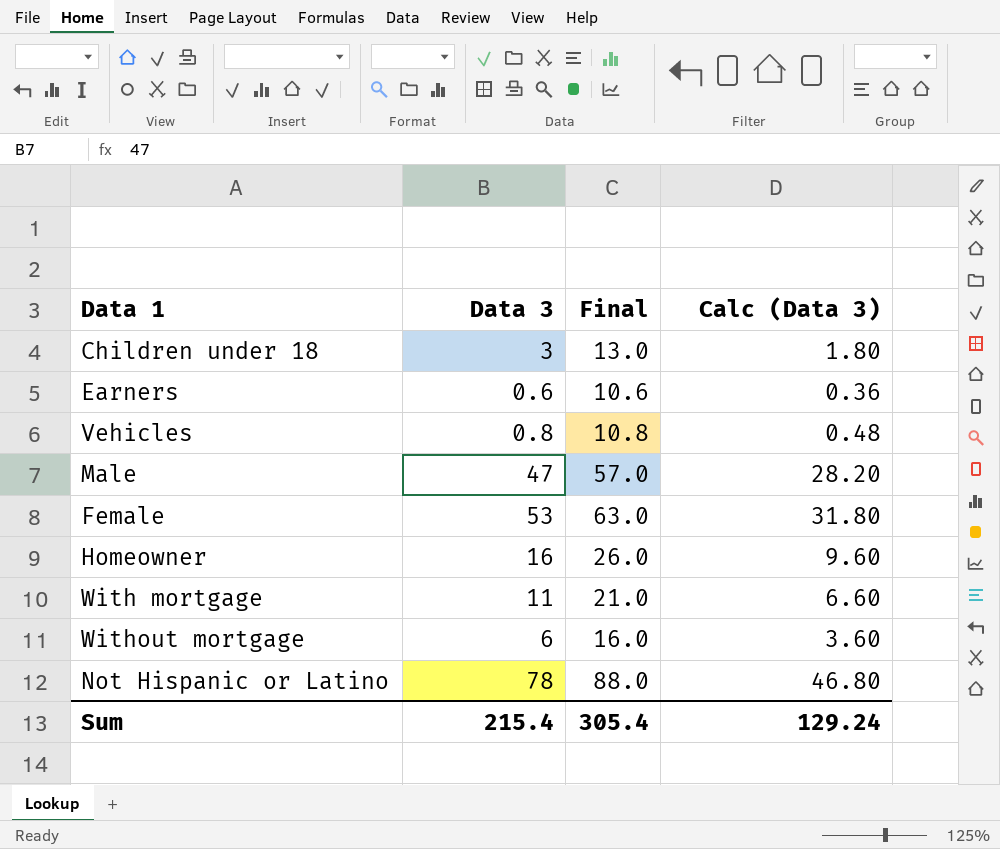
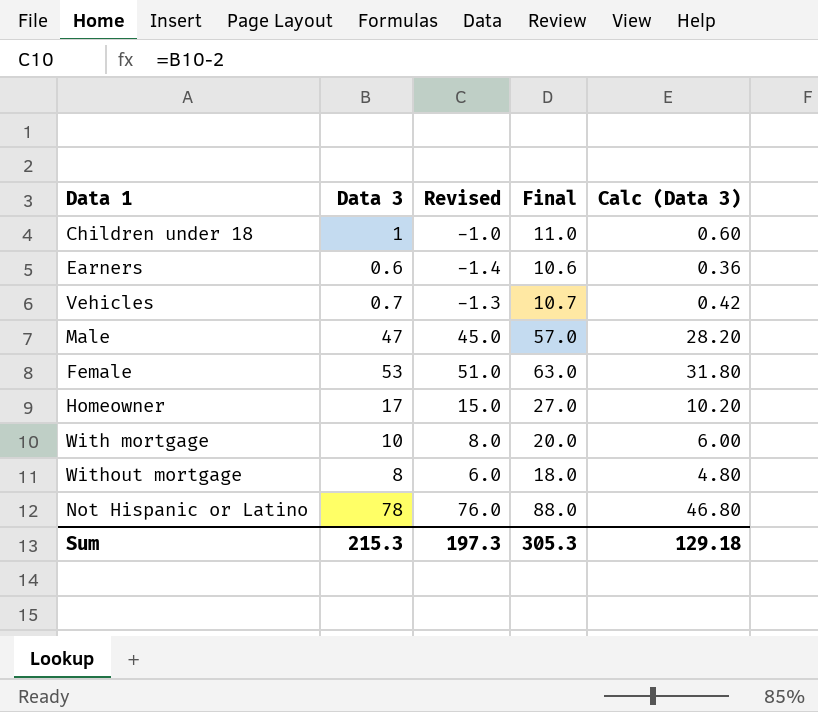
column Revised | formula: none -> [Data 3] - 2
Children under 18 | Data 3: 3 -> 1
Children under 18 | Final: 13.0 -> 11.0
Children under 18 | Calc (Data 3): 1.80 -> 0.60
Vehicles | Data 3: 0.8 -> 0.7
Vehicles | Final: 10.8 -> 10.7
Vehicles | Calc (Data 3): 0.48 -> 0.42
Homeowner | Data 3: 16 -> 17
Homeowner | Final: 26.0 -> 27.0
Homeowner | Calc (Data 3): 9.60 -> 10.20
With mortgage | Data 3: 11 -> 10
With mortgage | Final: 21.0 -> 20.0
With mortgage | Calc (Data 3): 6.60 -> 6.00
Without mortgage | Data 3: 6 -> 8
Without mortgage | Final: 16.0 -> 18.0
Without mortgage | Calc (Data 3): 3.60 -> 4.80
Sum | Data 3: 215.4 -> 215.3
Sum | Final: 305.4 -> 305.3
Sum | Calc (Data 3): 129.24 -> 129.18

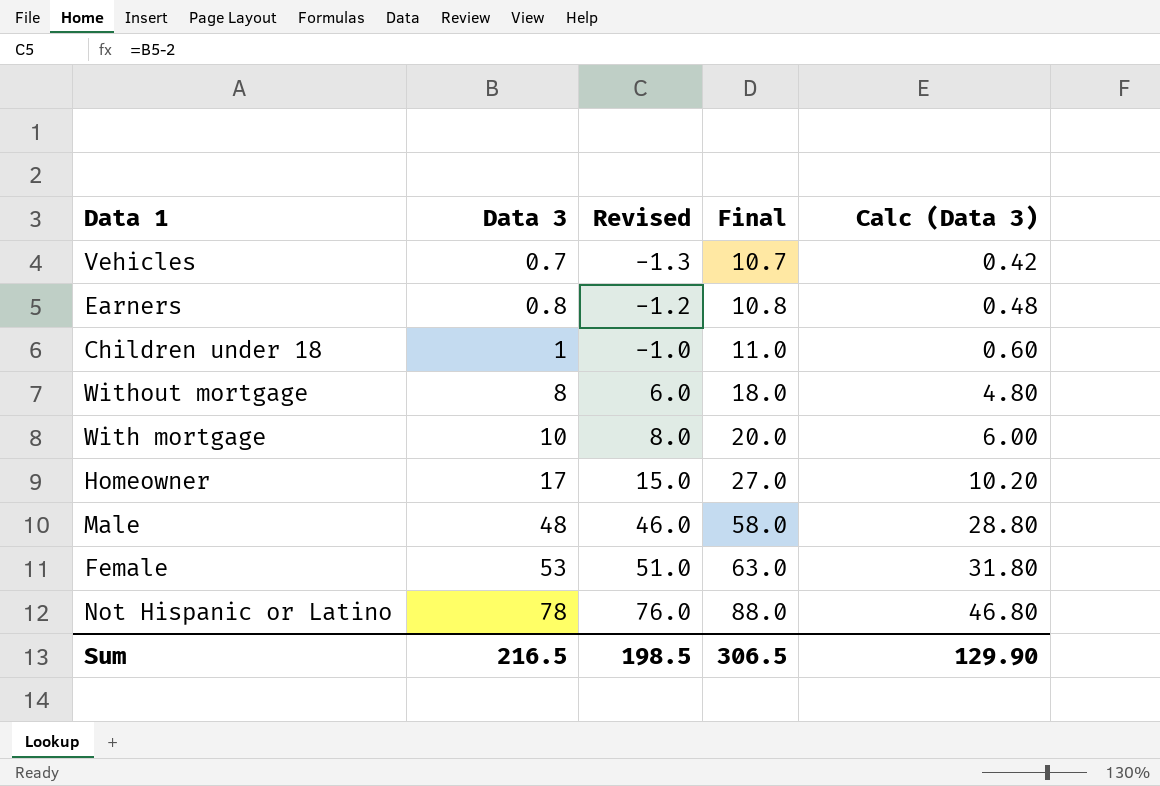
row order: none -> Data 3 ascending
Earners | Data 3: 0.6 -> 0.8
Earners | Revised: -1.4 -> -1.2
Earners | Final: 10.6 -> 10.8
Earners | Calc (Data 3): 0.36 -> 0.48
Male | Data 3: 47 -> 48
Male | Revised: 45.0 -> 46.0
Male | Final: 57.0 -> 58.0
Male | Calc (Data 3): 28.20 -> 28.80
Sum | Data 3: 215.3 -> 216.5
Sum | Revised: 197.3 -> 198.5
Sum | Final: 305.3 -> 306.5
Sum | Calc (Data 3): 129.18 -> 129.90

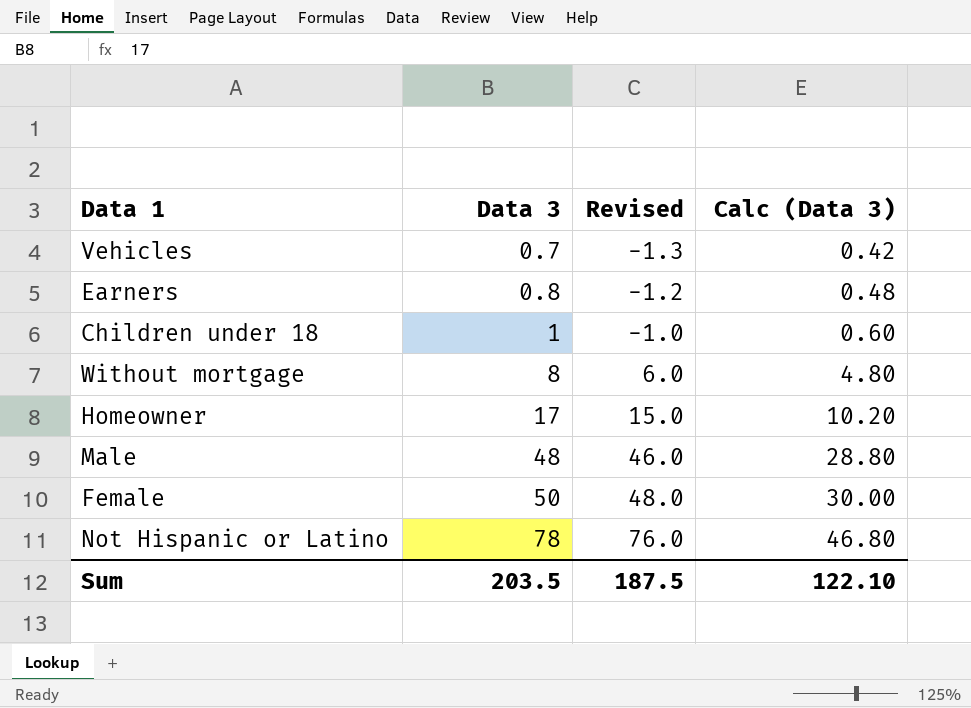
column Final | formula: [Data 3] + 10 -> none
row With mortgage: 10 | 8.0 | 20.0 | 6.00 -> none
Female | Data 3: 53 -> 50
Female | Revised: 51.0 -> 48.0
Female | Calc (Data 3): 31.80 -> 30.00
Sum | Data 3: 216.5 -> 203.5
Sum | Revised: 198.5 -> 187.5
Sum | Calc (Data 3): 129.90 -> 122.10

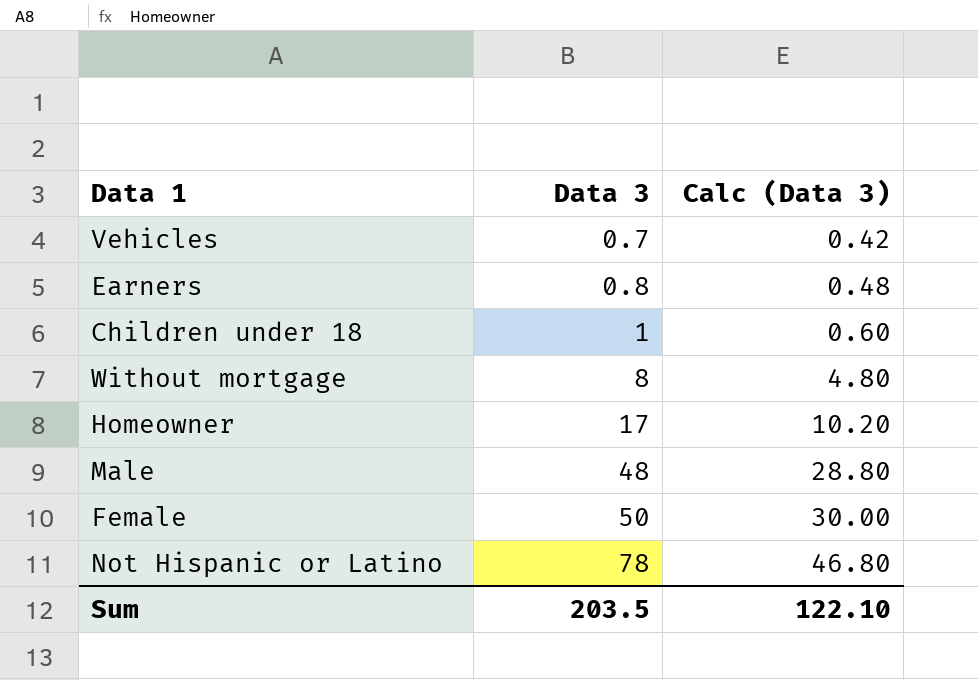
column Revised | formula: [Data 3] - 2 -> none

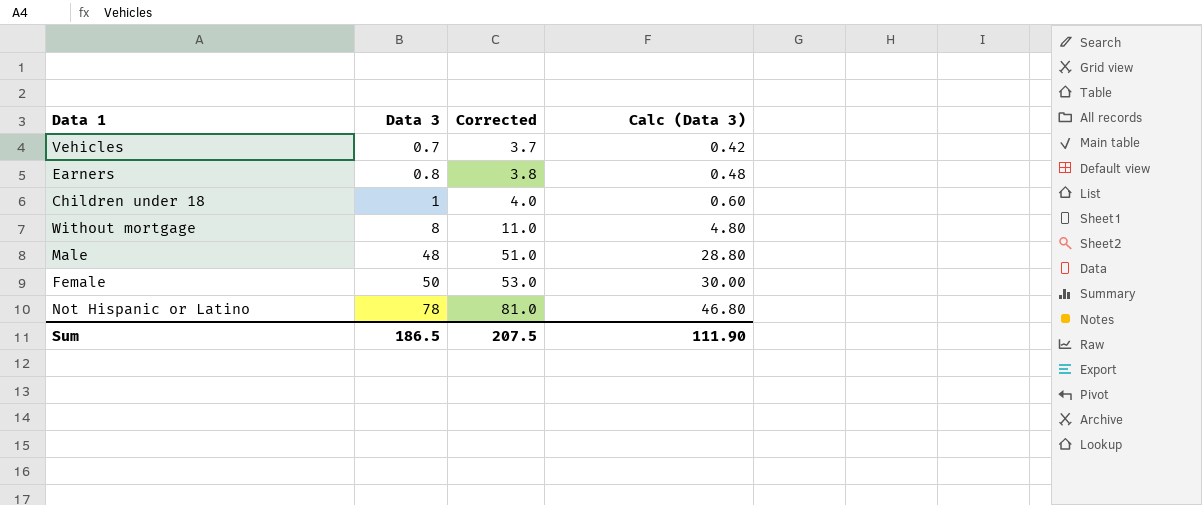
column Corrected | formula: none -> [Data 3] + 3
row Homeowner: 17 | 10.20 -> none
Sum | Data 3: 203.5 -> 186.5
Sum | Calc (Data 3): 122.10 -> 111.90

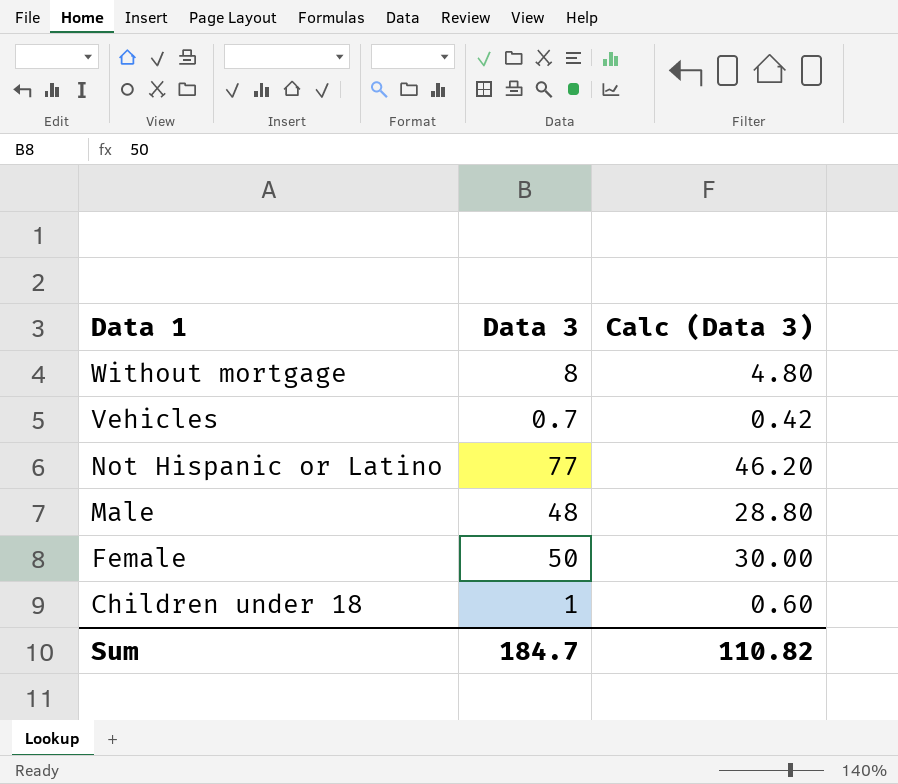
row order: Data 3 ascending -> Data 1 descending
column Corrected | formula: [Data 3] + 3 -> none
row Earners: 0.8 | 3.8 | 0.48 -> none
Not Hispanic or Latino | Data 3: 78 -> 77
Not Hispanic or Latino | Calc (Data 3): 46.80 -> 46.20
Sum | Data 3: 186.5 -> 184.7
Sum | Calc (Data 3): 111.90 -> 110.82

